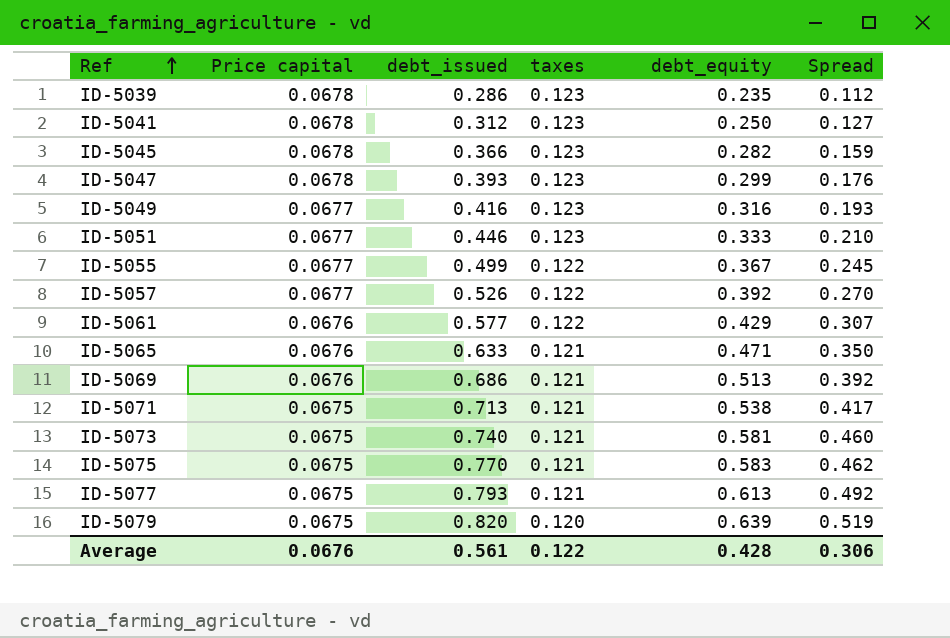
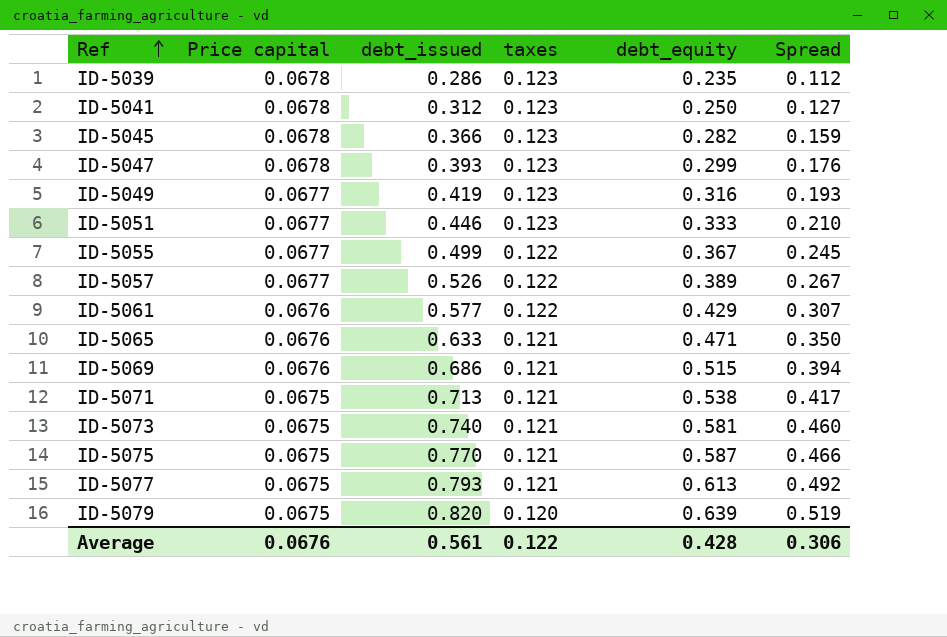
ID-5049 | debt_issued: 0.416 -> 0.419
ID-5057 | debt_equity: 0.392 -> 0.389
ID-5057 | Spread: 0.270 -> 0.267
ID-5069 | debt_equity: 0.513 -> 0.515
ID-5069 | Spread: 0.392 -> 0.394
ID-5075 | debt_equity: 0.583 -> 0.587
ID-5075 | Spread: 0.462 -> 0.466

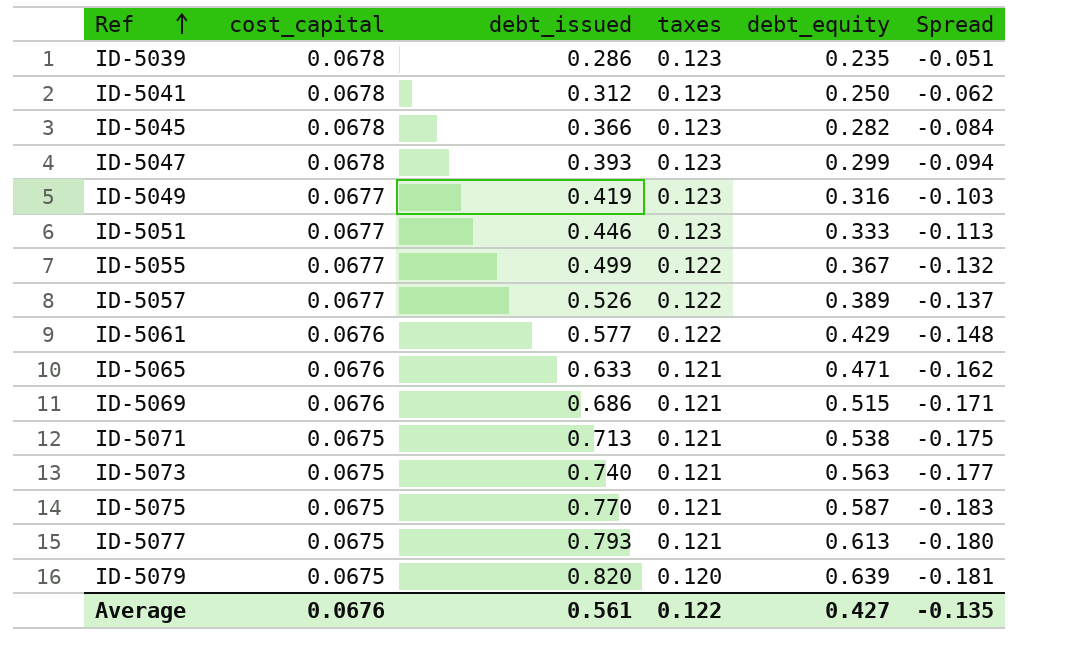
column name: Price capital -> cost_capital
column Spread | formula: [debt_equity] - [taxes] -> [debt_equity] - [debt_issued]
ID-5073 | debt_equity: 0.581 -> 0.563
Average | debt_equity: 0.428 -> 0.427
Average | Spread: 0.306 -> -0.135

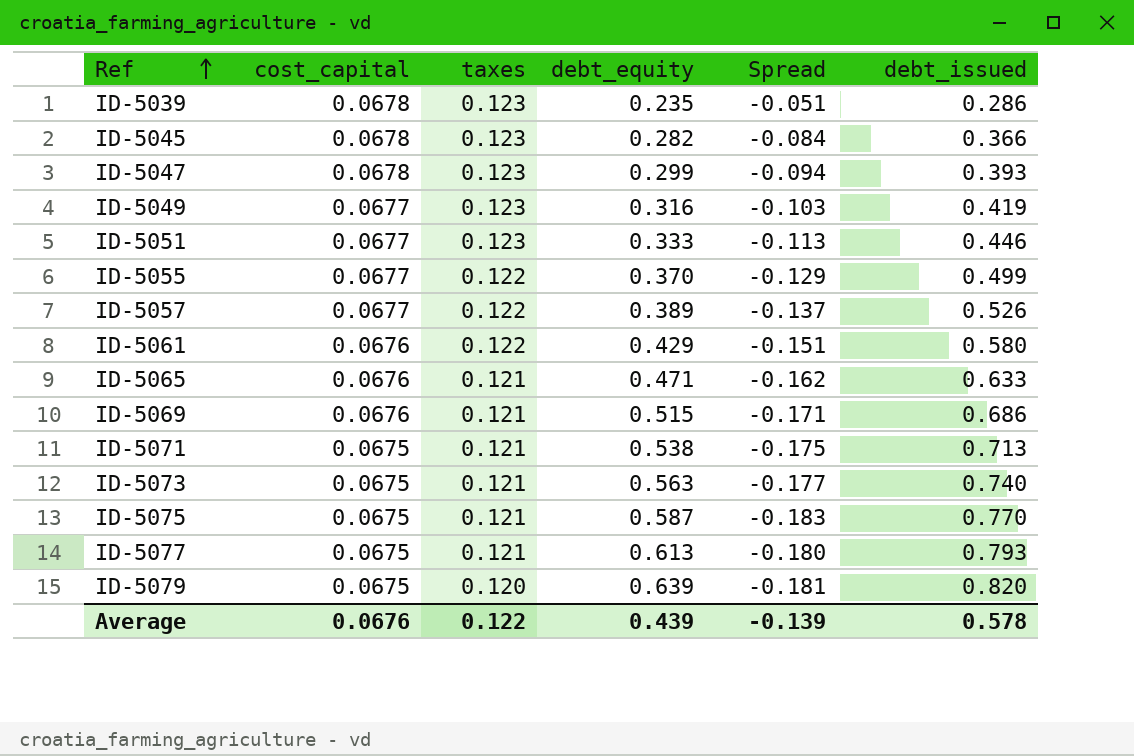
column debt_issued | position: 3 -> 6
row ID-5041: 0.0678 | 0.312 | 0.123 | 0.250 | -0.062 -> none
ID-5055 | debt_equity: 0.367 -> 0.370
ID-5055 | Spread: -0.132 -> -0.129
ID-5061 | Spread: -0.148 -> -0.151
ID-5061 | debt_issued: 0.577 -> 0.580
Average | debt_equity: 0.427 -> 0.439
Average | Spread: -0.135 -> -0.139
Average | debt_issued: 0.561 -> 0.578

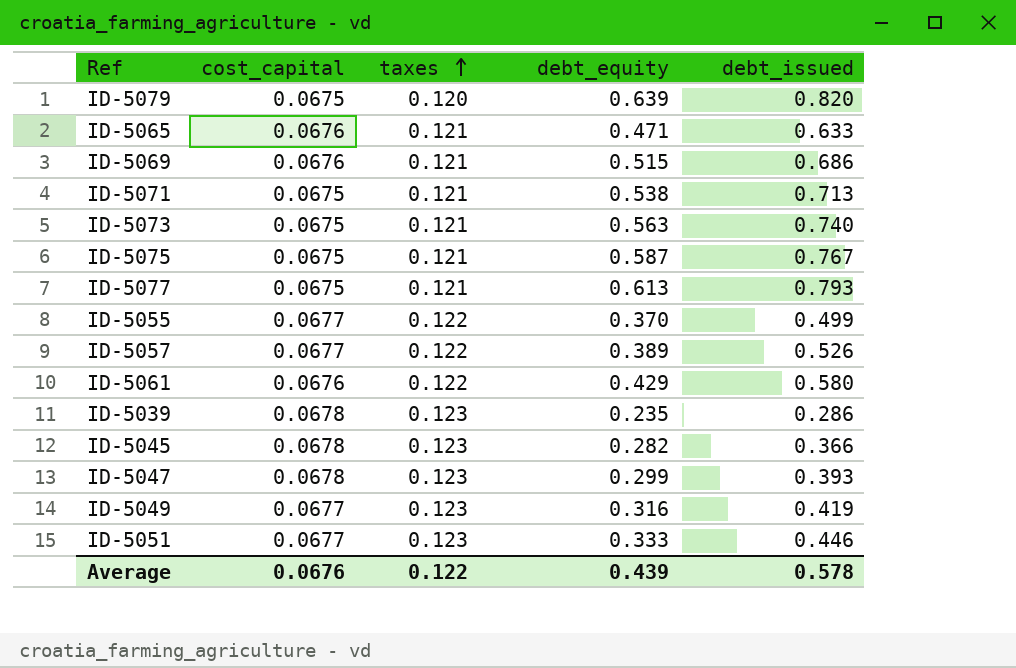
row order: Ref ascending -> taxes ascending
column Spread | formula: [debt_equity] - [debt_issued] -> none
ID-5075 | debt_issued: 0.770 -> 0.767

